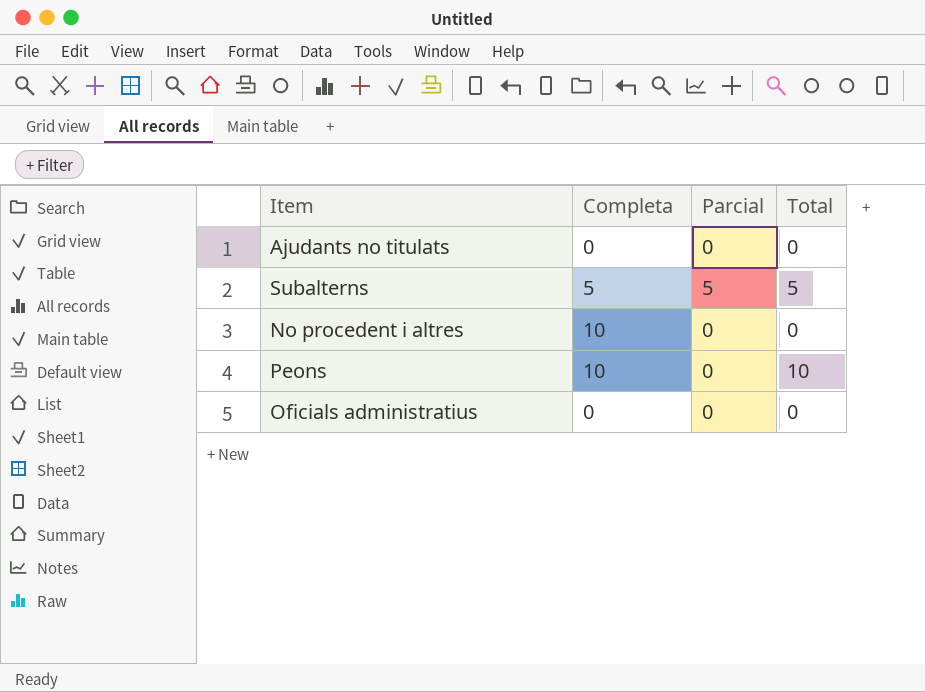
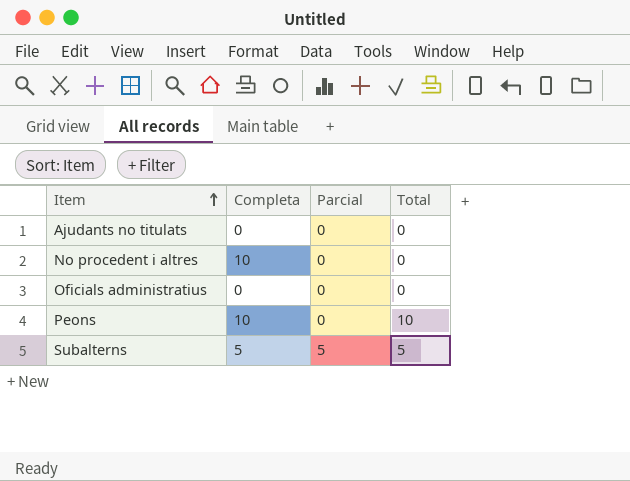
row order: none -> Item ascending

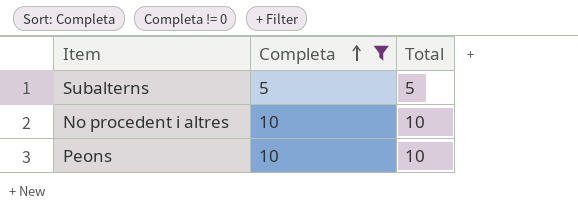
filter: none -> Completa != 0
row order: Item ascending -> Completa ascending
column Parcial | position: 3 -> none
No procedent i altres | Total: 0 -> 10

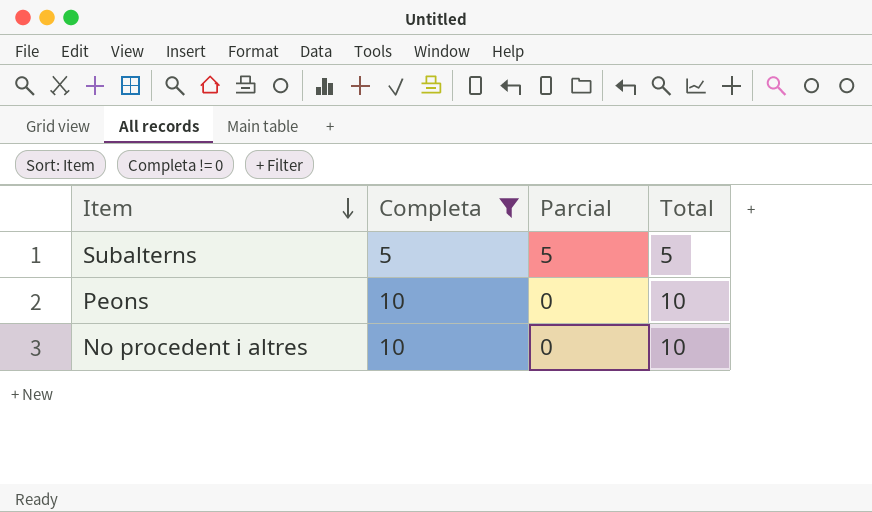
row order: Completa ascending -> Item descending
column Parcial | position: none -> 3

